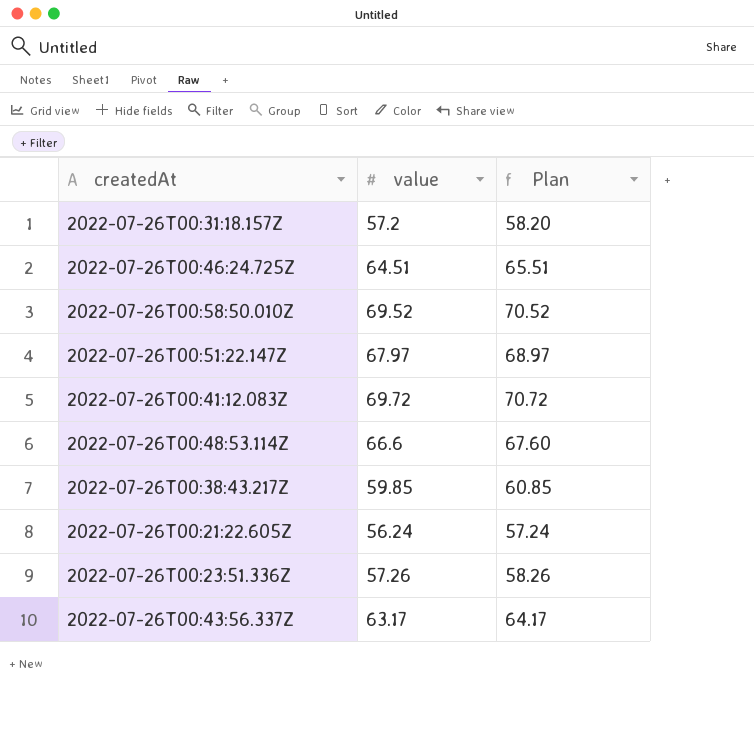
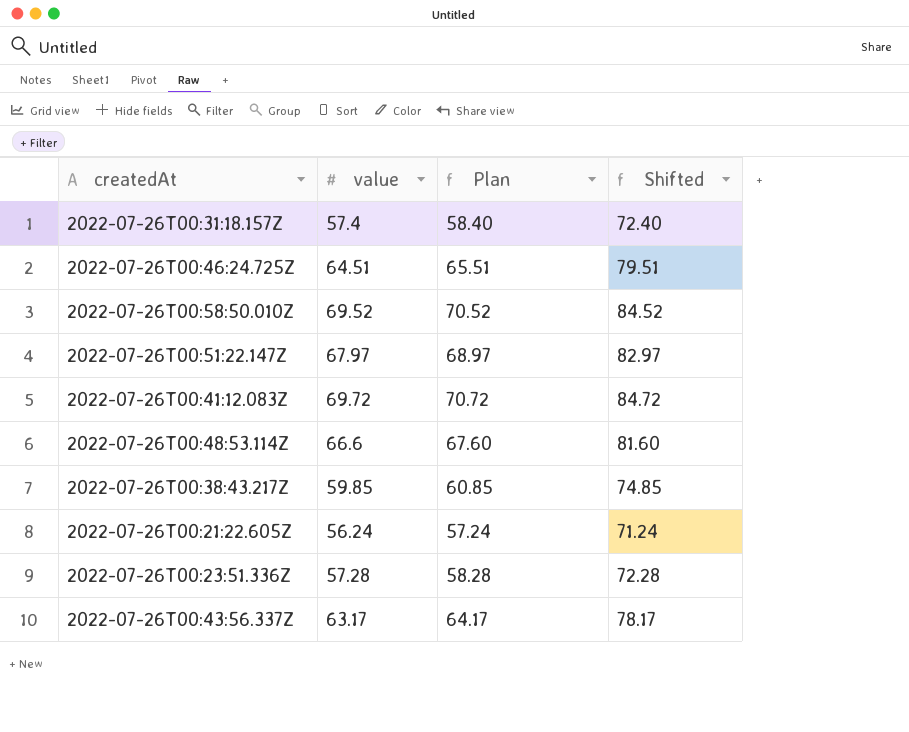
column Shifted | formula: none -> [value] + 15
2022-07-26T00:31:18.157Z | value: 57.2 -> 57.4
2022-07-26T00:31:18.157Z | Plan: 58.20 -> 58.40
2022-07-26T00:23:51.336Z | value: 57.26 -> 57.28
2022-07-26T00:23:51.336Z | Plan: 58.26 -> 58.28

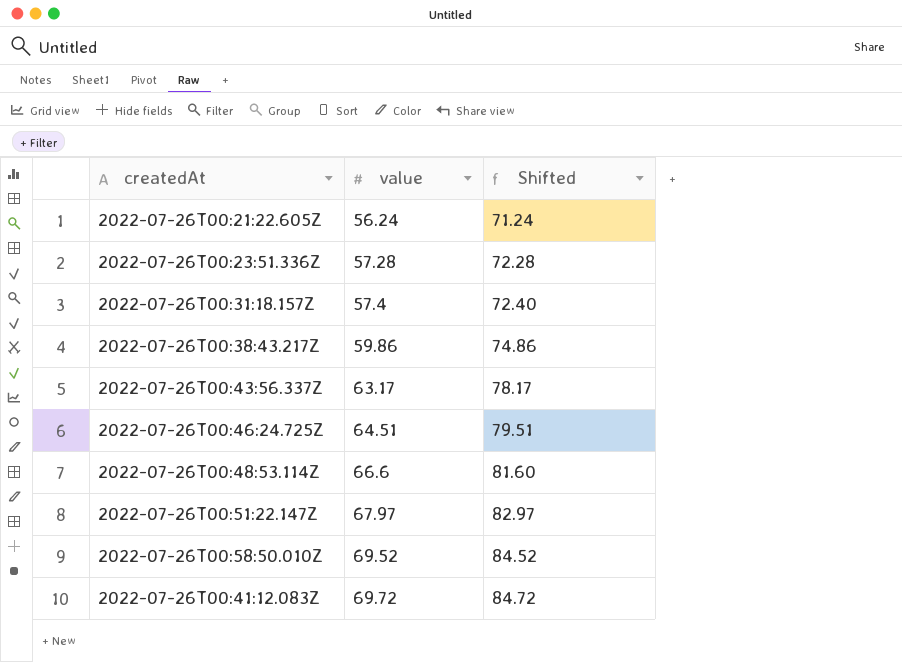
row order: none -> value ascending
column Plan | formula: [value] + 1 -> none
2022-07-26T00:38:43.217Z | value: 59.85 -> 59.86
2022-07-26T00:38:43.217Z | Shifted: 74.85 -> 74.86

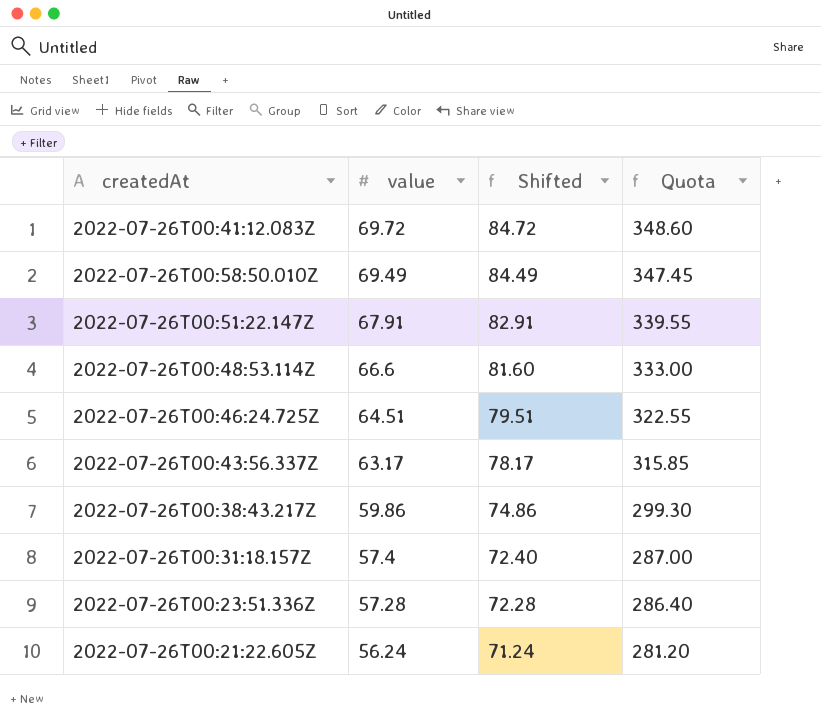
row order: value ascending -> value descending
column Quota | formula: none -> [value] * 5
2022-07-26T00:58:50.010Z | value: 69.52 -> 69.49
2022-07-26T00:58:50.010Z | Shifted: 84.52 -> 84.49
2022-07-26T00:51:22.147Z | value: 67.97 -> 67.91
2022-07-26T00:51:22.147Z | Shifted: 82.97 -> 82.91

